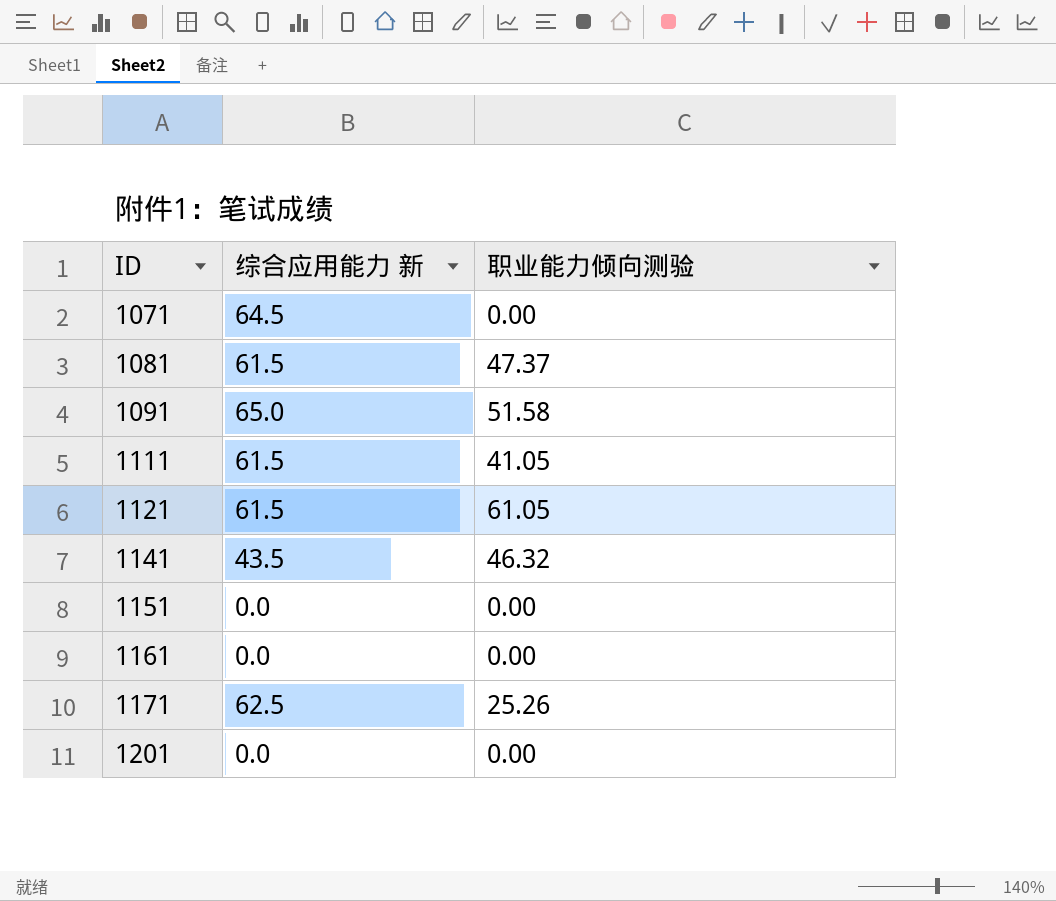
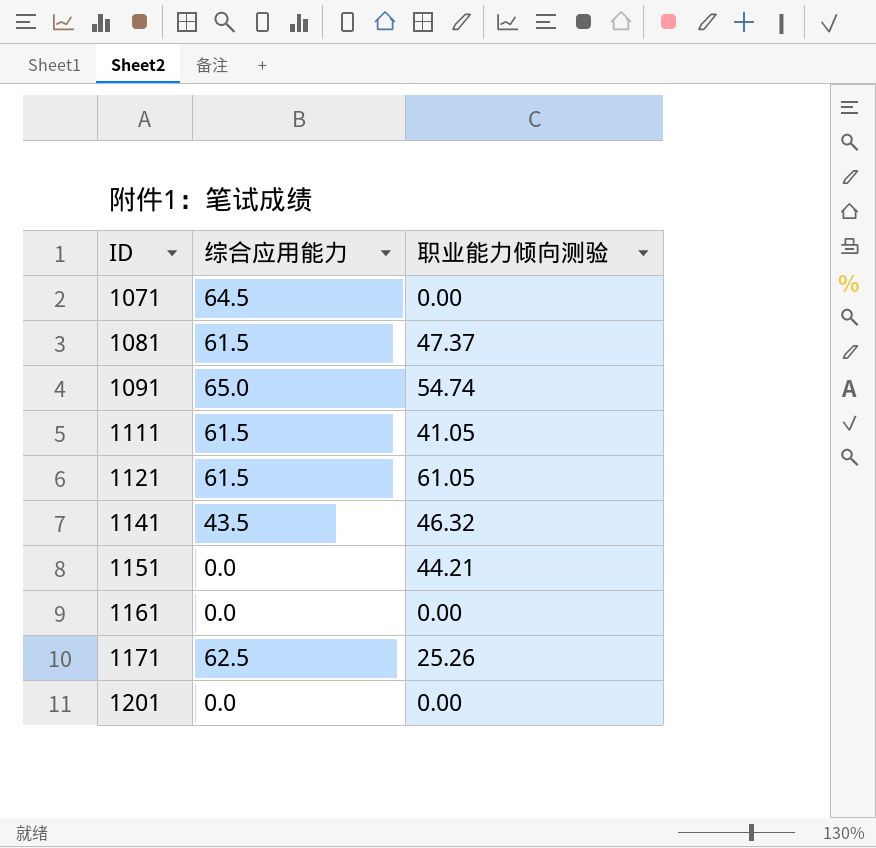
column name: 综合应用能力 新 -> 综合应用能力
1091 | 职业能力倾向测验: 51.58 -> 54.74
1151 | 职业能力倾向测验: 0.00 -> 44.21

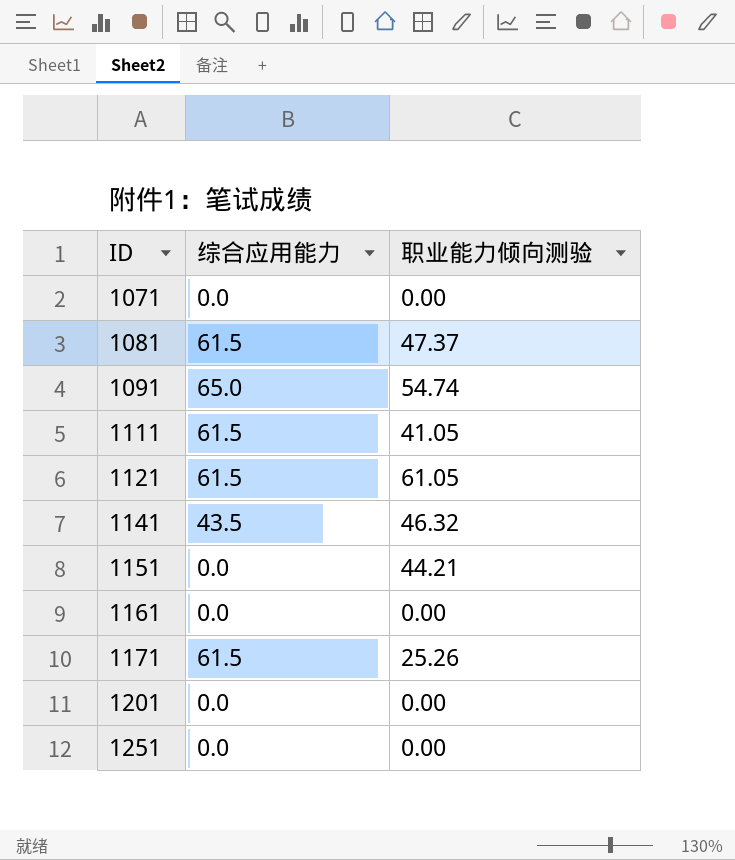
1071 | 综合应用能力: 64.5 -> 0.0
1171 | 综合应用能力: 62.5 -> 61.5
row 1251: none -> 0.0 | 0.00

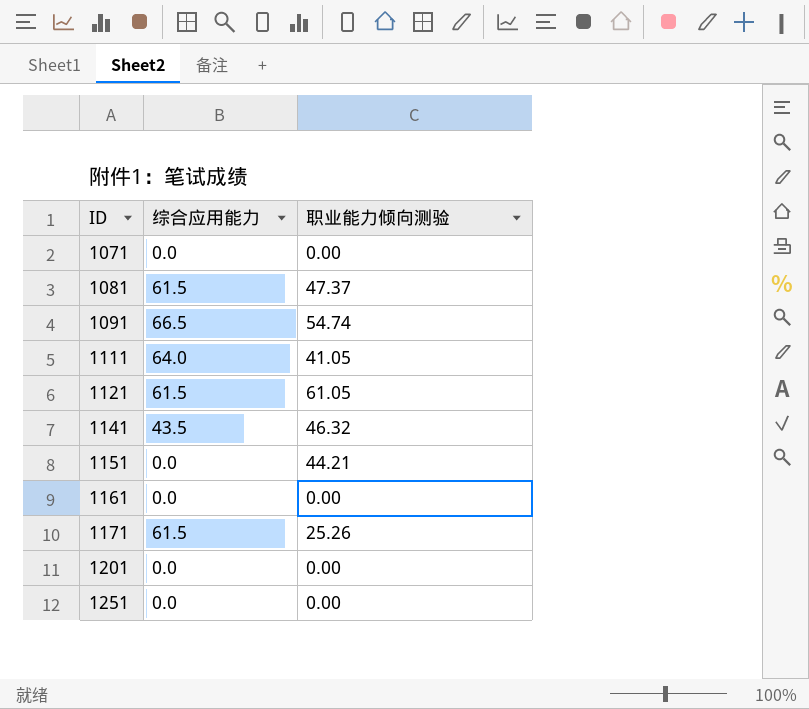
1091 | 综合应用能力: 65.0 -> 66.5
1111 | 综合应用能力: 61.5 -> 64.0

